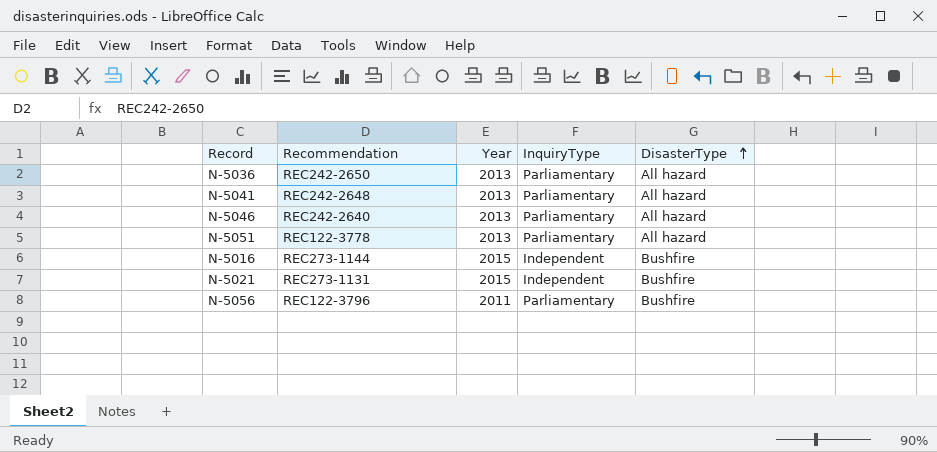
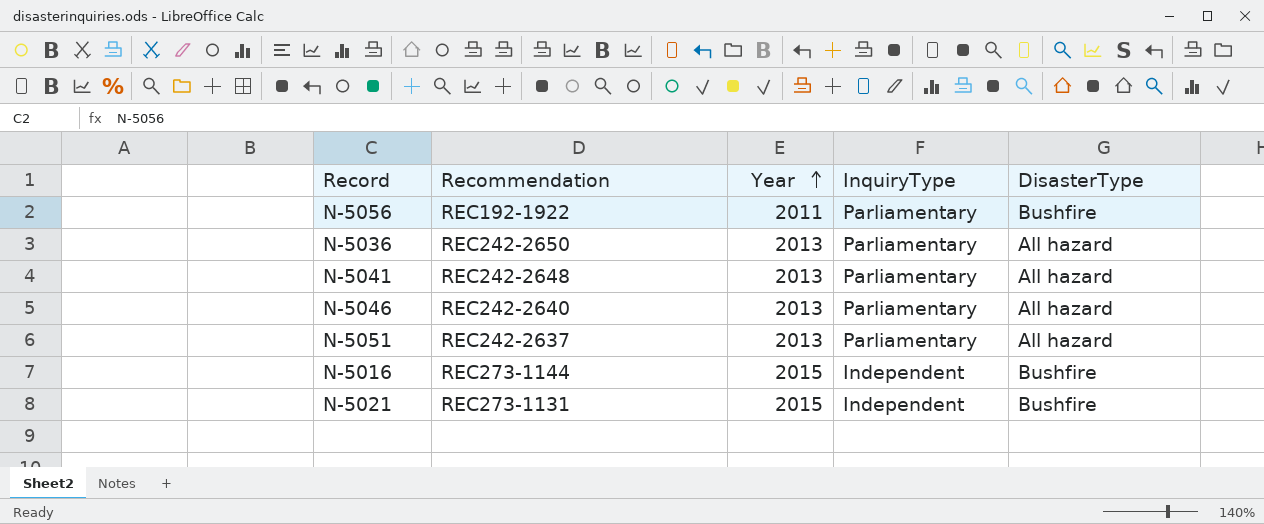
row order: DisasterType ascending -> Year ascending
N-5056 | Recommendation: REC122-3796 -> REC192-1922
N-5051 | Recommendation: REC122-3778 -> REC242-2637

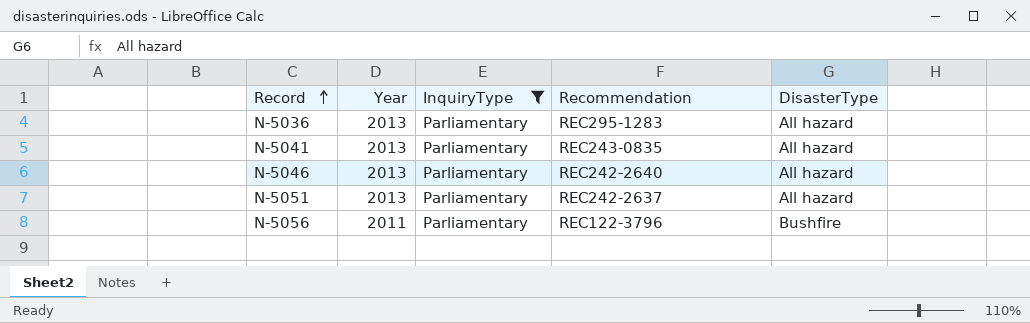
filter: none -> InquiryType = Parliamentary
row order: Year ascending -> Record ascending
column Recommendation | position: 2 -> 4
N-5036 | Recommendation: REC242-2650 -> REC295-1283
N-5041 | Recommendation: REC242-2648 -> REC243-0835
N-5056 | Recommendation: REC192-1922 -> REC122-3796

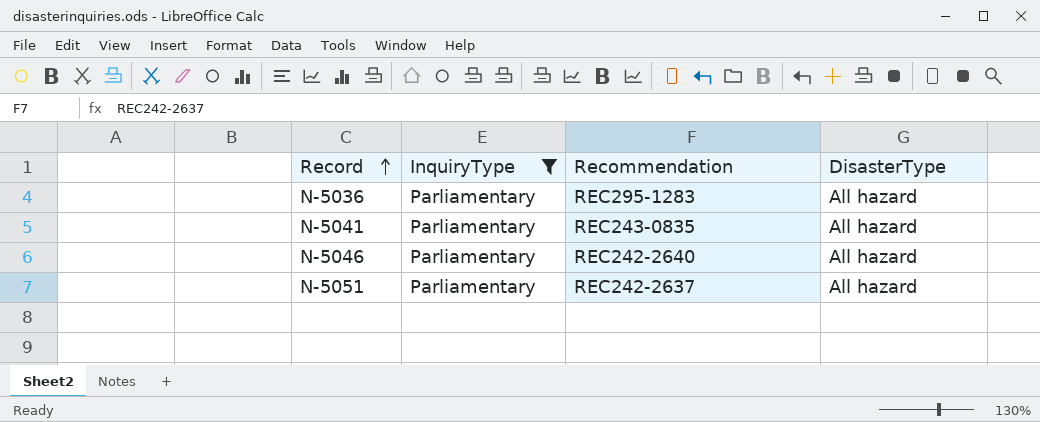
column Year | position: 2 -> none
row N-5056: 2011 | Parliamentary | REC122-3796 | Bushfire -> none

